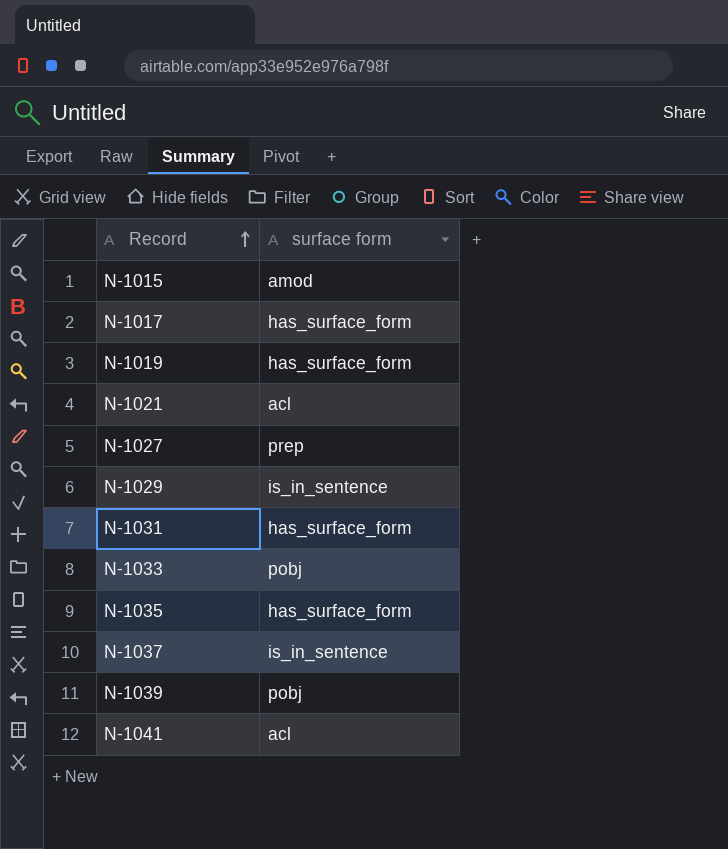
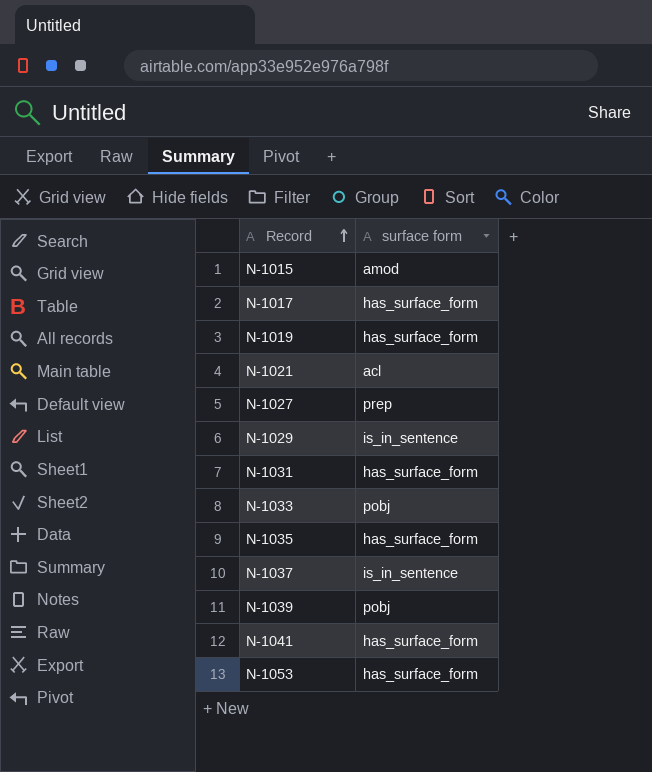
N-1041 | surface form: acl -> has_surface_form
row N-1053: none -> has_surface_form

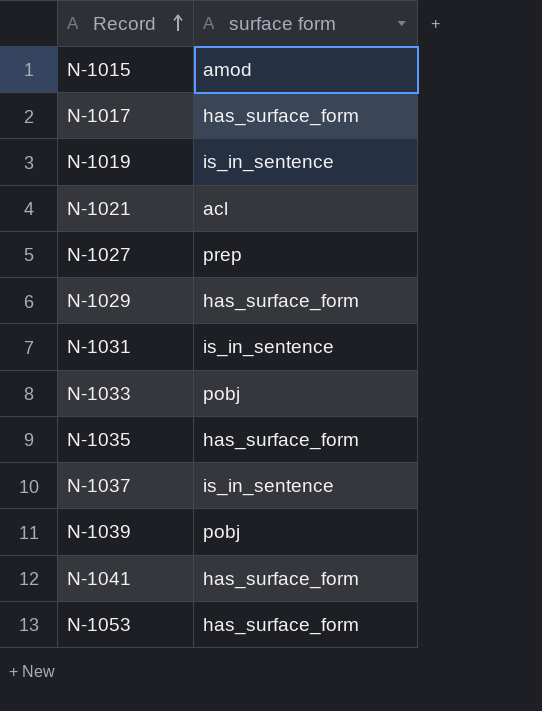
N-1019 | surface form: has_surface_form -> is_in_sentence
N-1029 | surface form: is_in_sentence -> has_surface_form
N-1031 | surface form: has_surface_form -> is_in_sentence

